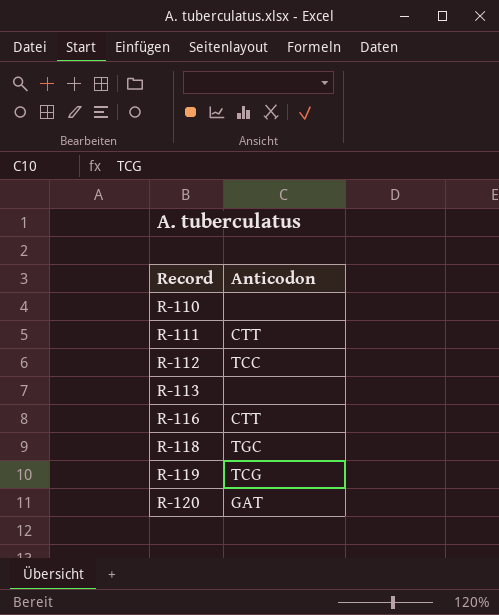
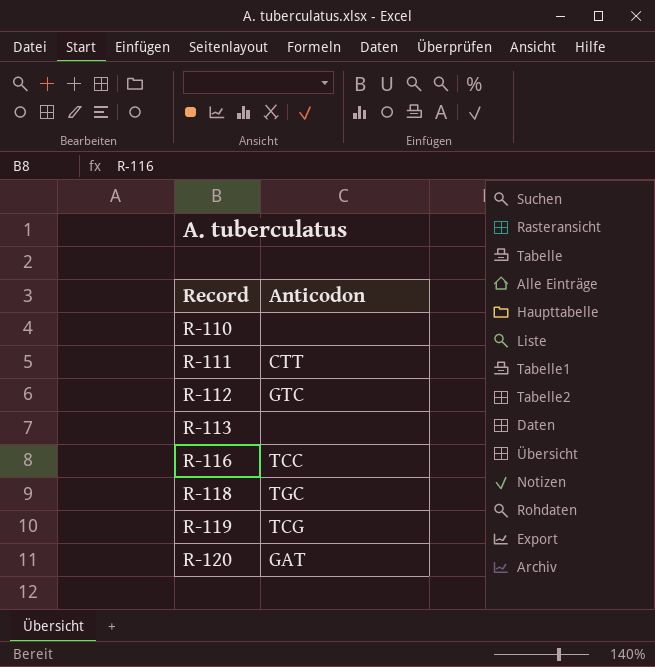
R-112 | Anticodon: TCC -> GTC
R-116 | Anticodon: CTT -> TCC

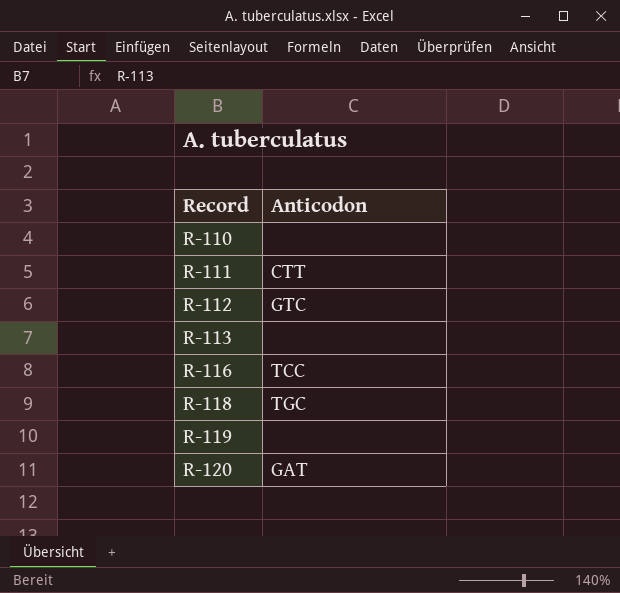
R-119 | Anticodon: TCG -> none

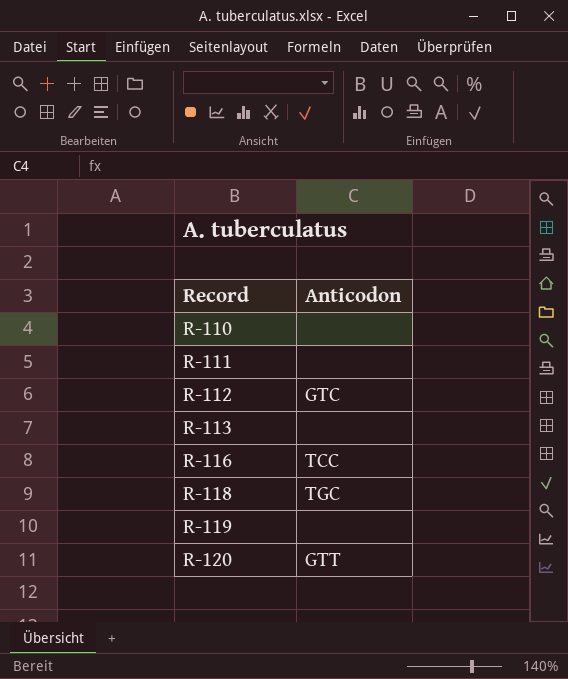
R-111 | Anticodon: CTT -> none
R-120 | Anticodon: GAT -> GTT

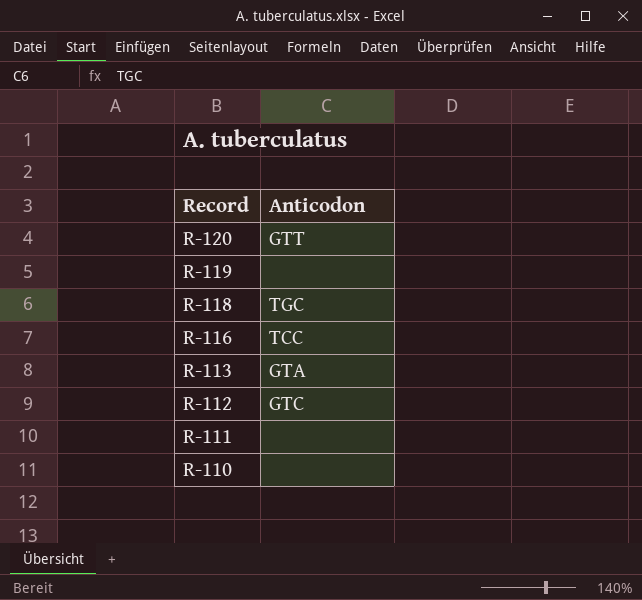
row order: Record ascending -> Record descending
R-113 | Anticodon: none -> GTA

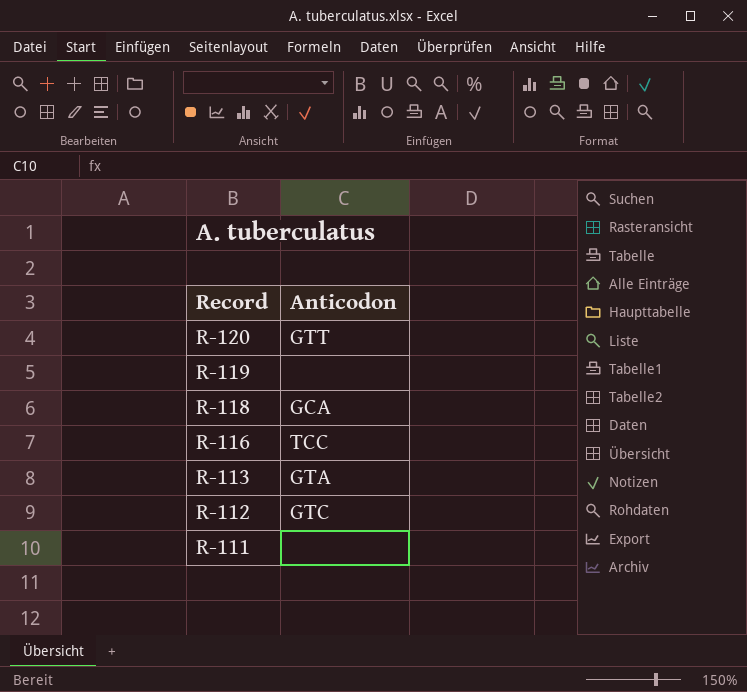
row R-110: none -> none
R-118 | Anticodon: TGC -> GCA

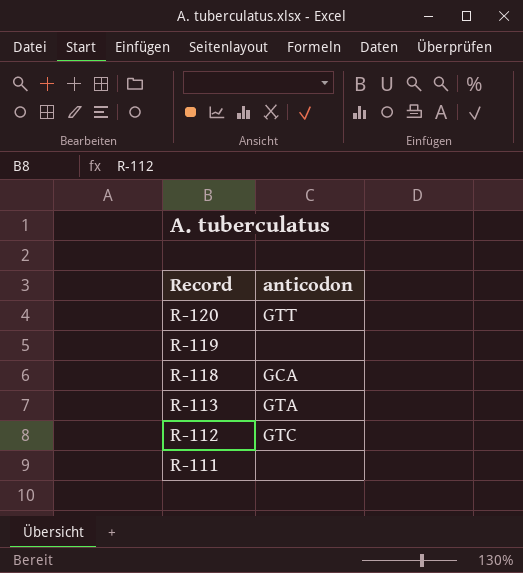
column name: Anticodon -> anticodon
row R-116: TCC -> none

